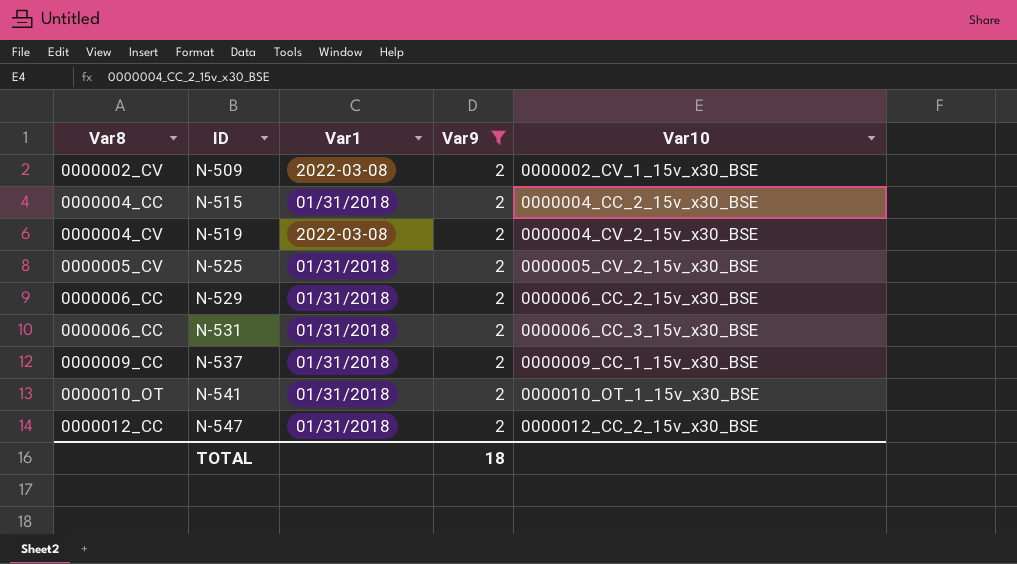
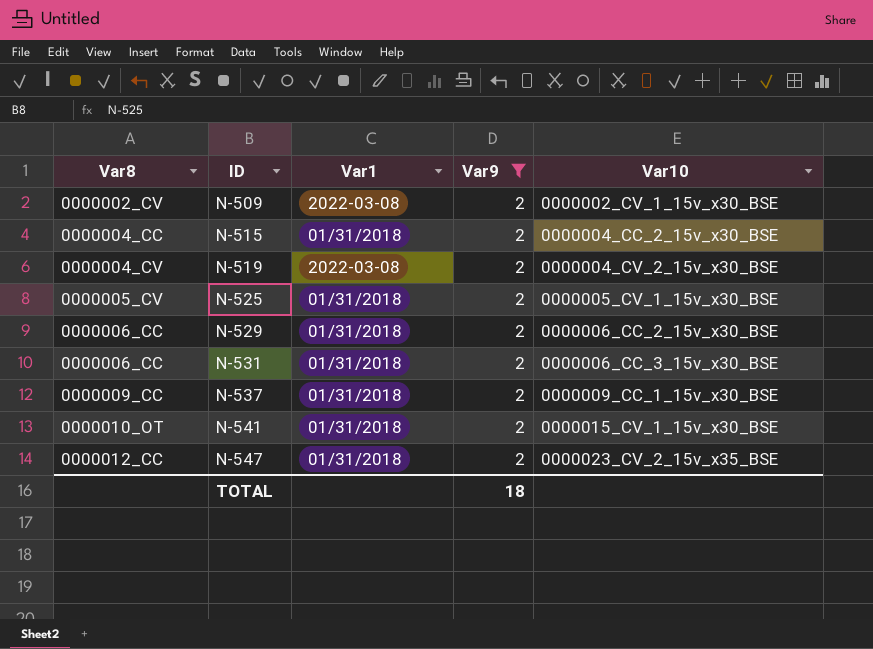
N-525 | Var10: 0000005_CV_2_15v_x30_BSE -> 0000005_CV_1_15v_x30_BSE
N-541 | Var10: 0000010_OT_1_15v_x30_BSE -> 0000015_CV_1_15v_x30_BSE
N-547 | Var10: 0000012_CC_2_15v_x30_BSE -> 0000023_CV_2_15v_x35_BSE

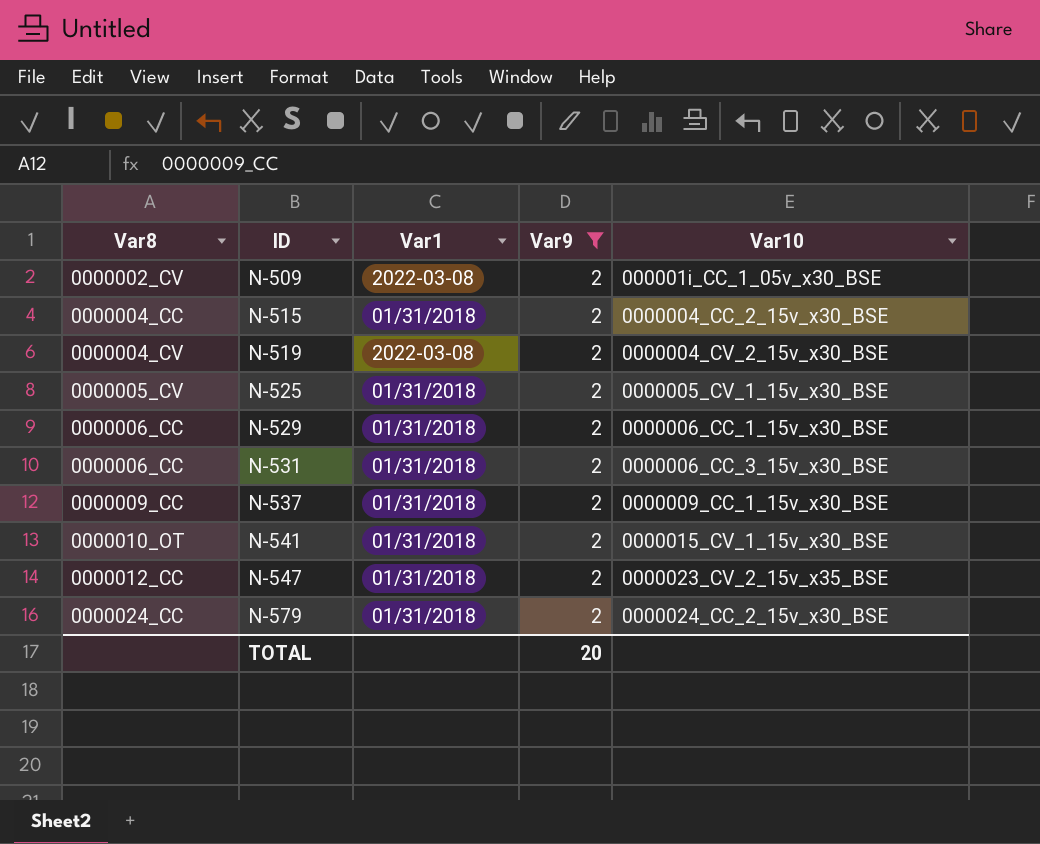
N-509 | Var10: 0000002_CV_1_15v_x30_BSE -> 000001i_CC_1_05v_x30_BSE
N-529 | Var10: 0000006_CC_2_15v_x30_BSE -> 0000006_CC_1_15v_x30_BSE
row N-579: none -> 0000024_CC | 01/31/2018 | 2 | 0000024_CC_2_15v_x30_BSE
TOTAL | Var9: 18 -> 20

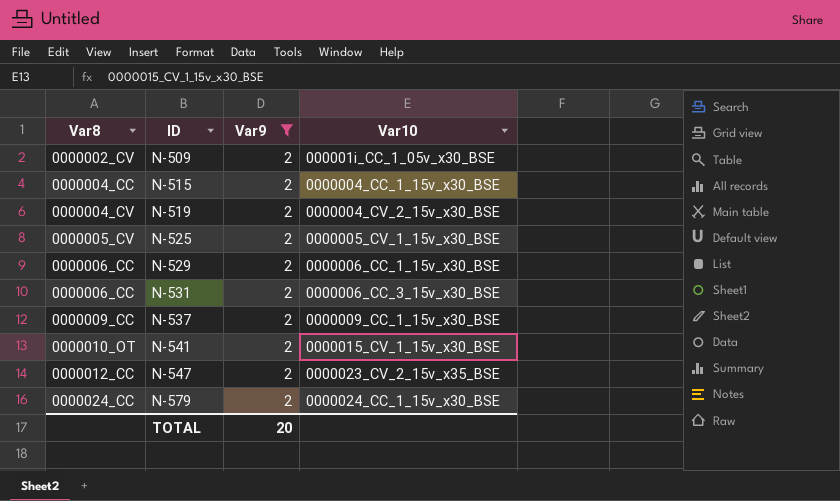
column Var1 | position: 3 -> none
N-515 | Var10: 0000004_CC_2_15v_x30_BSE -> 0000004_CC_1_15v_x30_BSE
N-579 | Var10: 0000024_CC_2_15v_x30_BSE -> 0000024_CC_1_15v_x30_BSE

